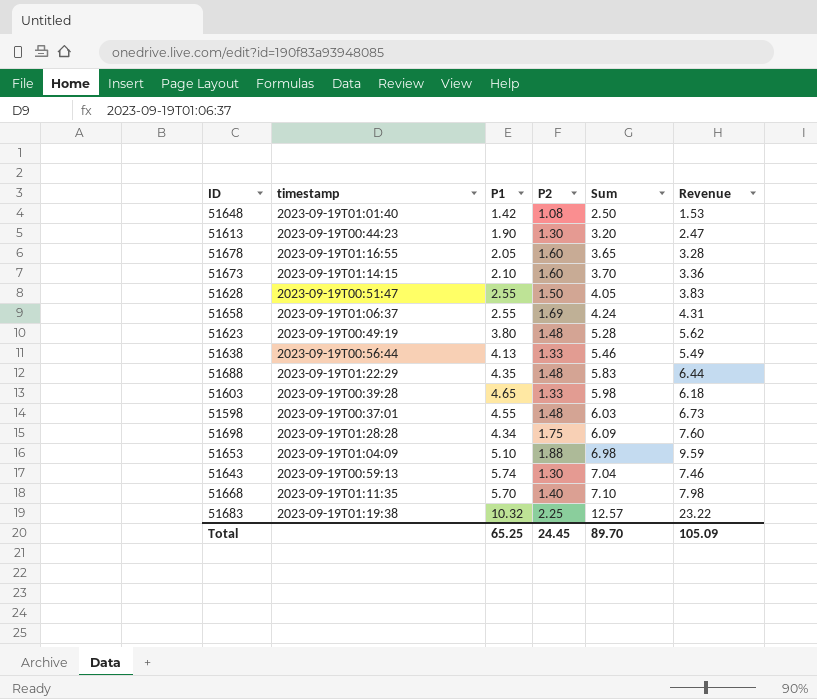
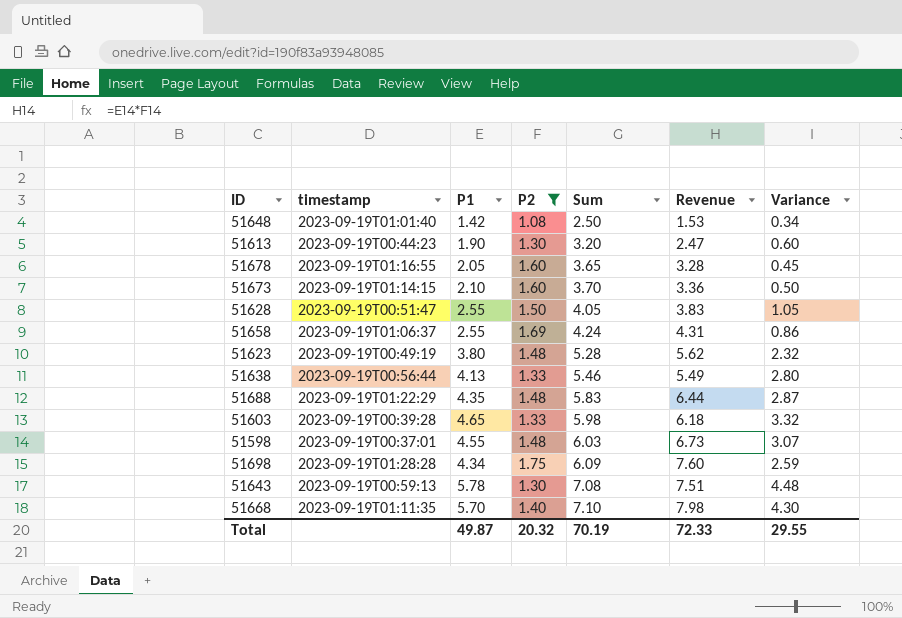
filter: none -> P2 <= 1.75
column Variance | formula: none -> [P1] - [P2]
51643 | P1: 5.74 -> 5.78
51643 | Sum: 7.04 -> 7.08
51643 | Revenue: 7.46 -> 7.51
Total | P1: 65.25 -> 49.87
Total | P2: 24.45 -> 20.32
Total | Sum: 89.70 -> 70.19
Total | Revenue: 105.09 -> 72.33

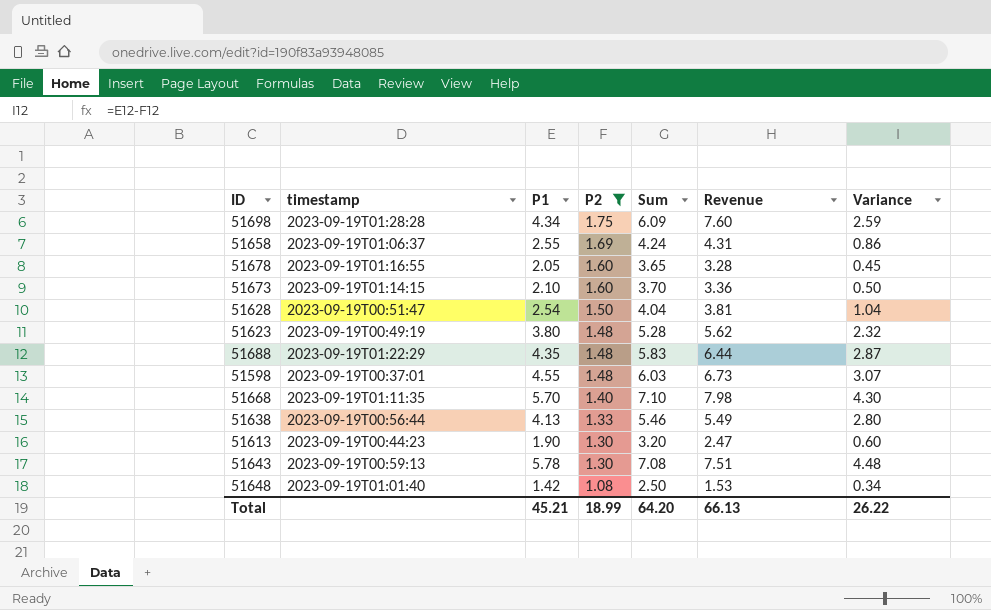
row order: Sum ascending -> P2 descending
row 51603: 2023-09-19T00:39:28 | 4.65 | 1.33 | 5.98 | 6.18 | 3.32 -> none
51628 | P1: 2.55 -> 2.54
51628 | Sum: 4.05 -> 4.04
51628 | Revenue: 3.83 -> 3.81
51628 | Variance: 1.05 -> 1.04
Total | P1: 49.87 -> 45.21
Total | P2: 20.32 -> 18.99
Total | Sum: 70.19 -> 64.20
Total | Revenue: 72.33 -> 66.13
Total | Variance: 29.55 -> 26.22

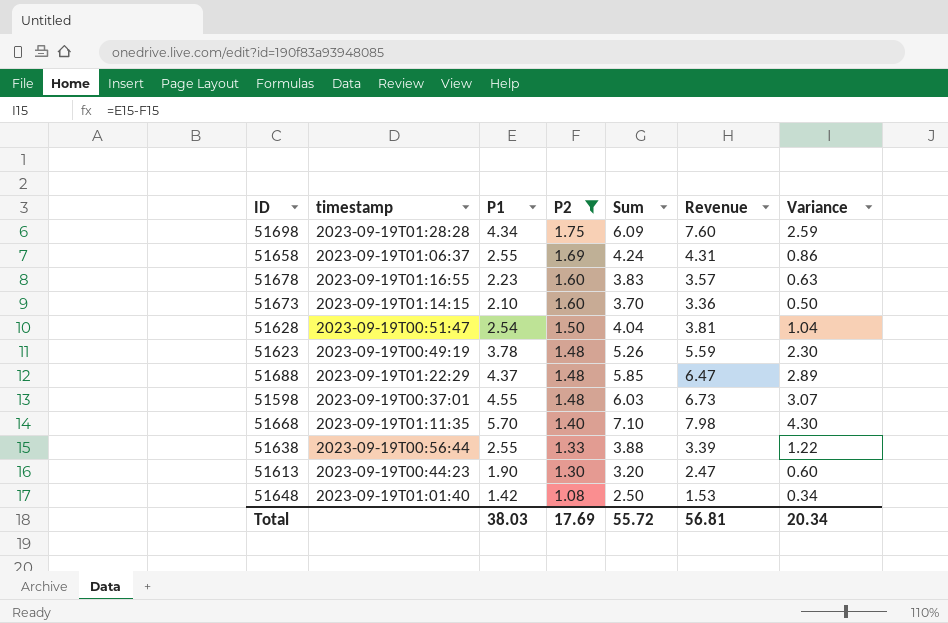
row 51643: 2023-09-19T00:59:13 | 5.78 | 1.30 | 7.08 | 7.51 | 4.48 -> none
51678 | P1: 2.05 -> 2.23
51678 | Sum: 3.65 -> 3.83
51678 | Revenue: 3.28 -> 3.57
51678 | Variance: 0.45 -> 0.63
51623 | P1: 3.80 -> 3.78
51623 | Sum: 5.28 -> 5.26
51623 | Revenue: 5.62 -> 5.59
51623 | Variance: 2.32 -> 2.30
51688 | P1: 4.35 -> 4.37
51688 | Sum: 5.83 -> 5.85
51688 | Revenue: 6.44 -> 6.47
51688 | Variance: 2.87 -> 2.89
51638 | P1: 4.13 -> 2.55
51638 | Sum: 5.46 -> 3.88
51638 | Revenue: 5.49 -> 3.39
51638 | Variance: 2.80 -> 1.22
Total | P1: 45.21 -> 38.03
Total | P2: 18.99 -> 17.69
Total | Sum: 64.20 -> 55.72
Total | Revenue: 66.13 -> 56.81
Total | Variance: 26.22 -> 20.34

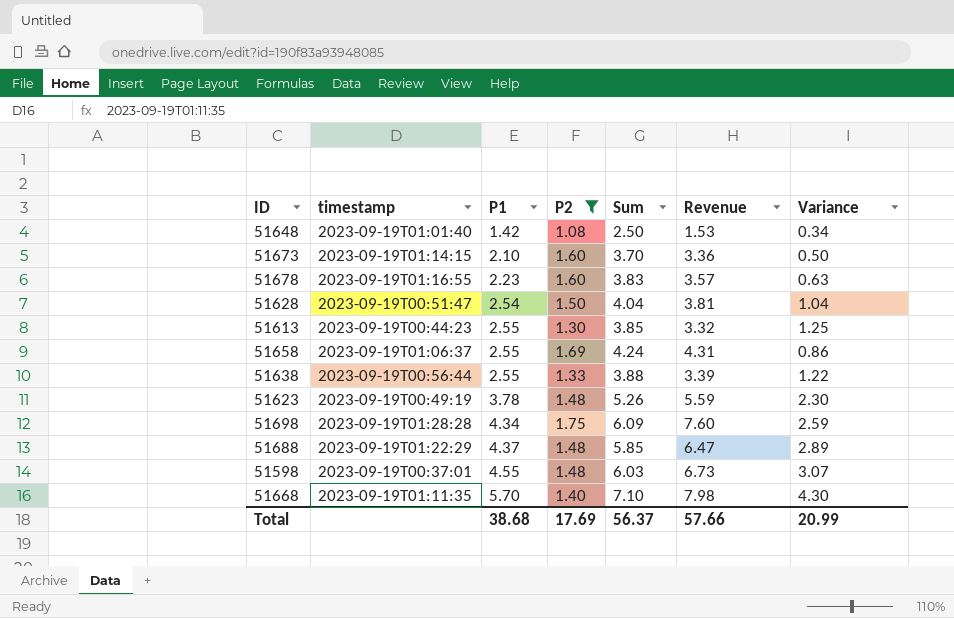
row order: P2 descending -> P1 ascending
51613 | P1: 1.90 -> 2.55
51613 | Sum: 3.20 -> 3.85
51613 | Revenue: 2.47 -> 3.32
51613 | Variance: 0.60 -> 1.25
Total | P1: 38.03 -> 38.68
Total | Sum: 55.72 -> 56.37
Total | Revenue: 56.81 -> 57.66
Total | Variance: 20.34 -> 20.99

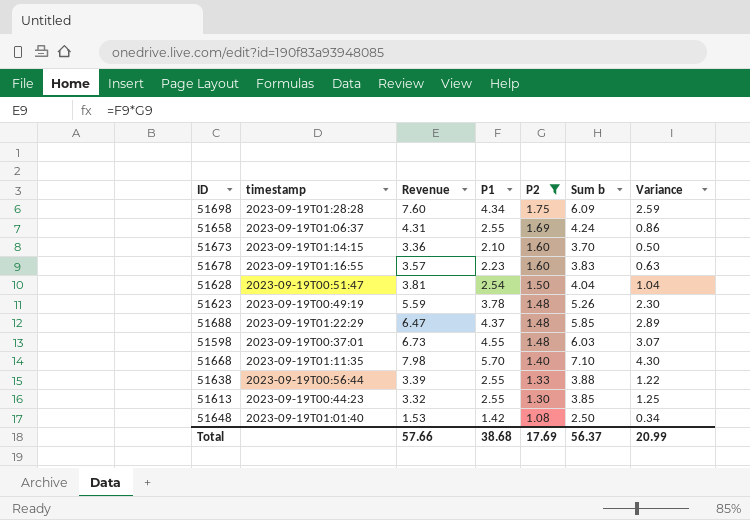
row order: P1 ascending -> P2 descending
column Revenue | position: 6 -> 3
column name: Sum -> Sum b

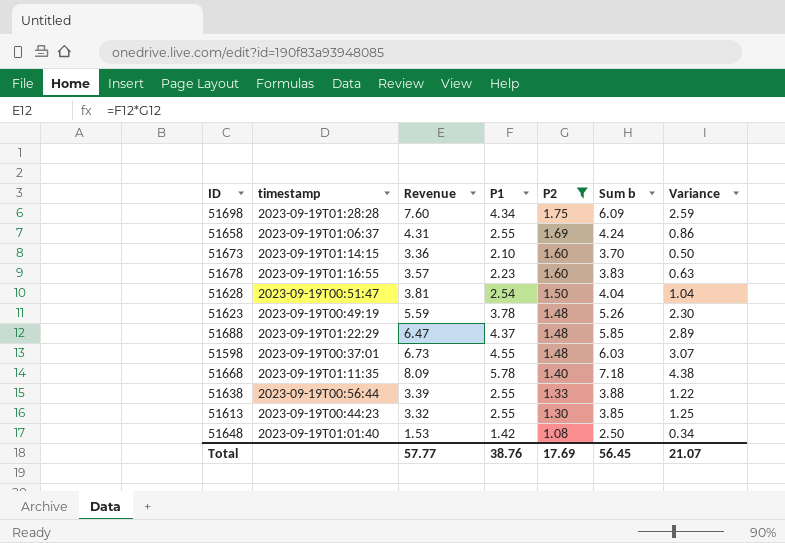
51668 | Revenue: 7.98 -> 8.09
51668 | P1: 5.70 -> 5.78
51668 | Sum b: 7.10 -> 7.18
51668 | Variance: 4.30 -> 4.38
Total | Revenue: 57.66 -> 57.77
Total | P1: 38.68 -> 38.76
Total | Sum b: 56.37 -> 56.45
Total | Variance: 20.99 -> 21.07

